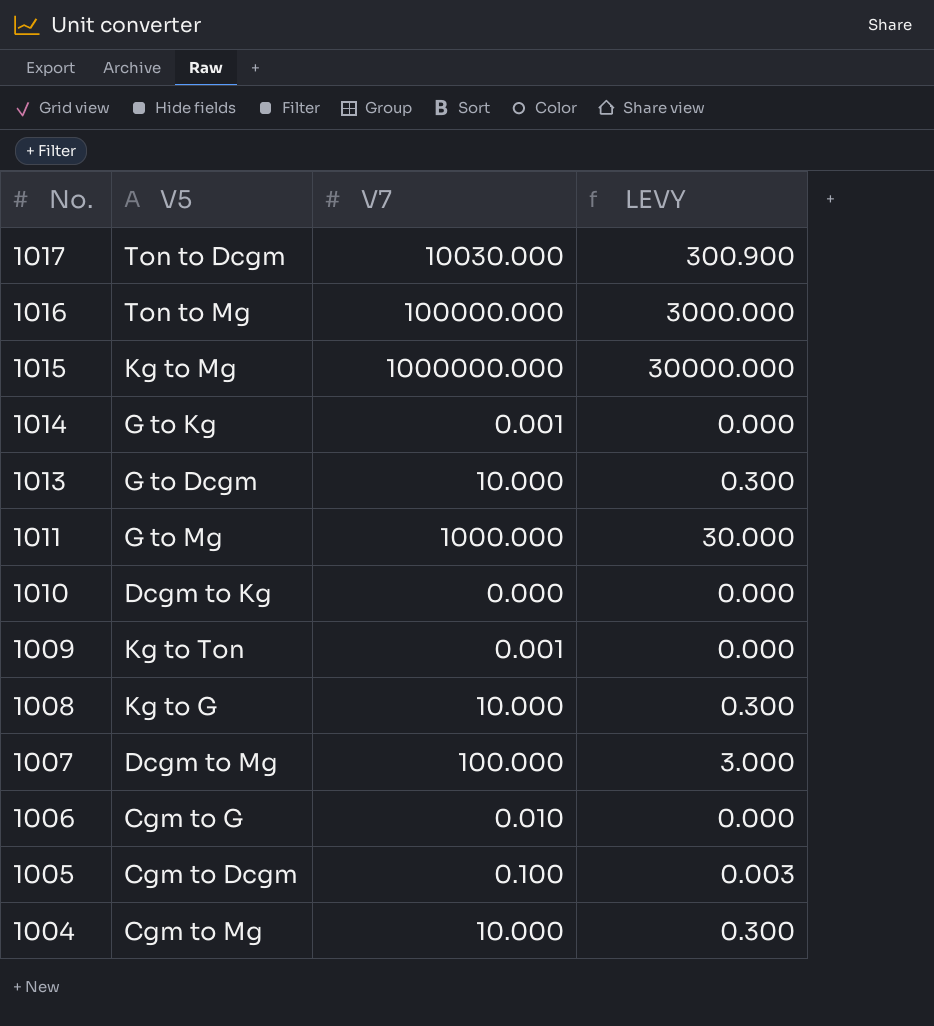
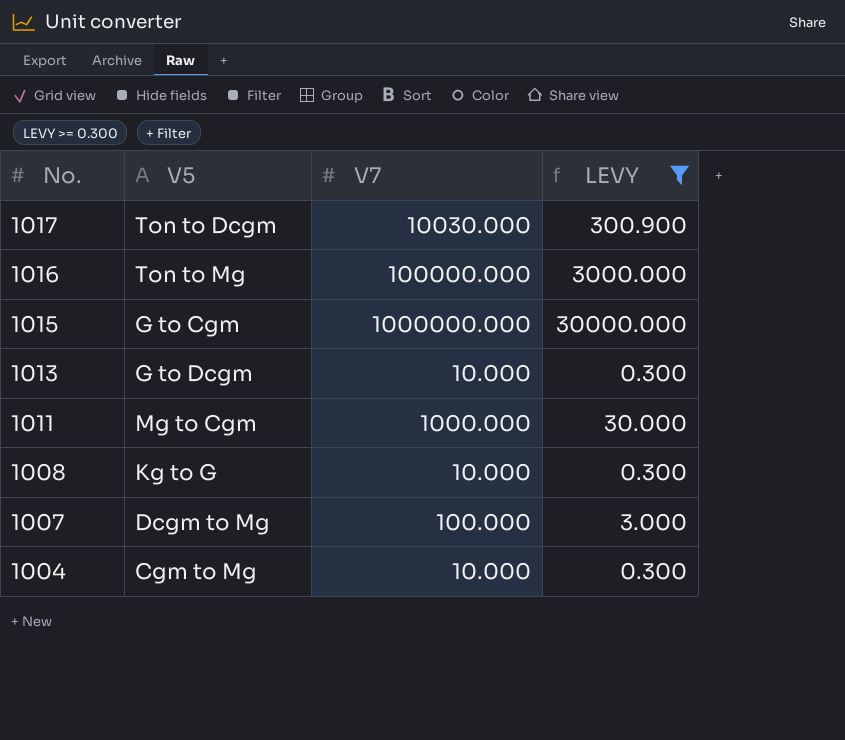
filter: none -> LEVY >= 0.300
1015 | V5: Kg to Mg -> G to Cgm
1011 | V5: G to Mg -> Mg to Cgm

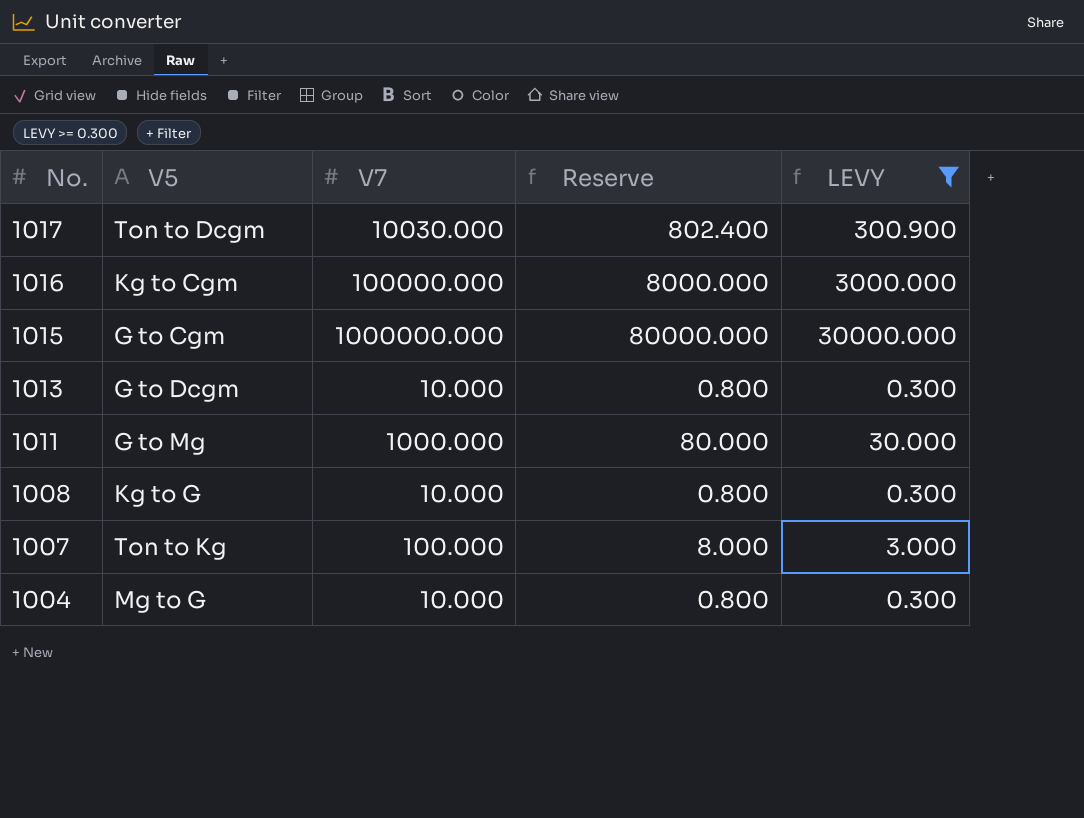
column Reserve | formula: none -> [V7] * 0.08
1016 | V5: Ton to Mg -> Kg to Cgm
1011 | V5: Mg to Cgm -> G to Mg
1007 | V5: Dcgm to Mg -> Ton to Kg
1004 | V5: Cgm to Mg -> Mg to G

